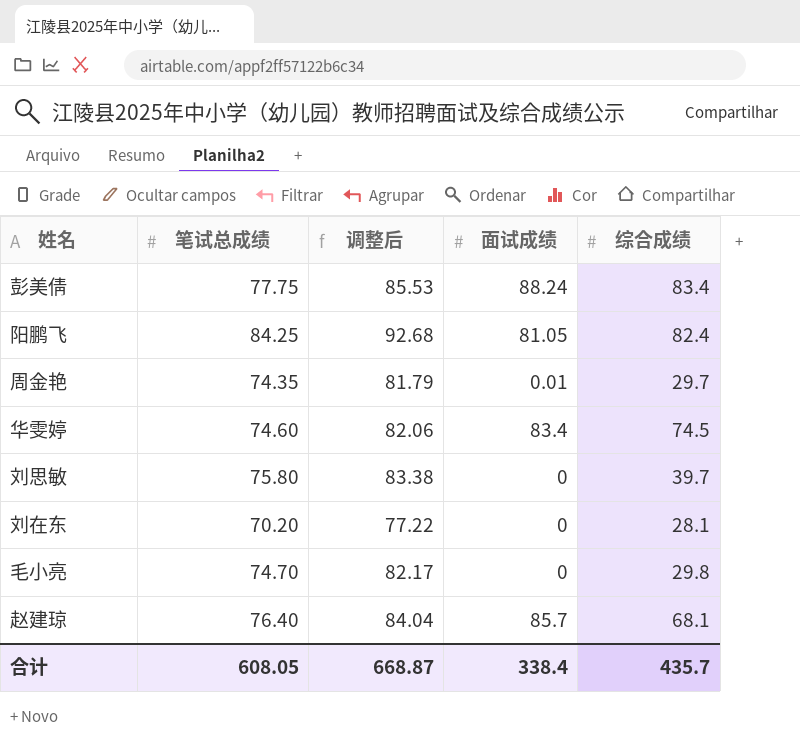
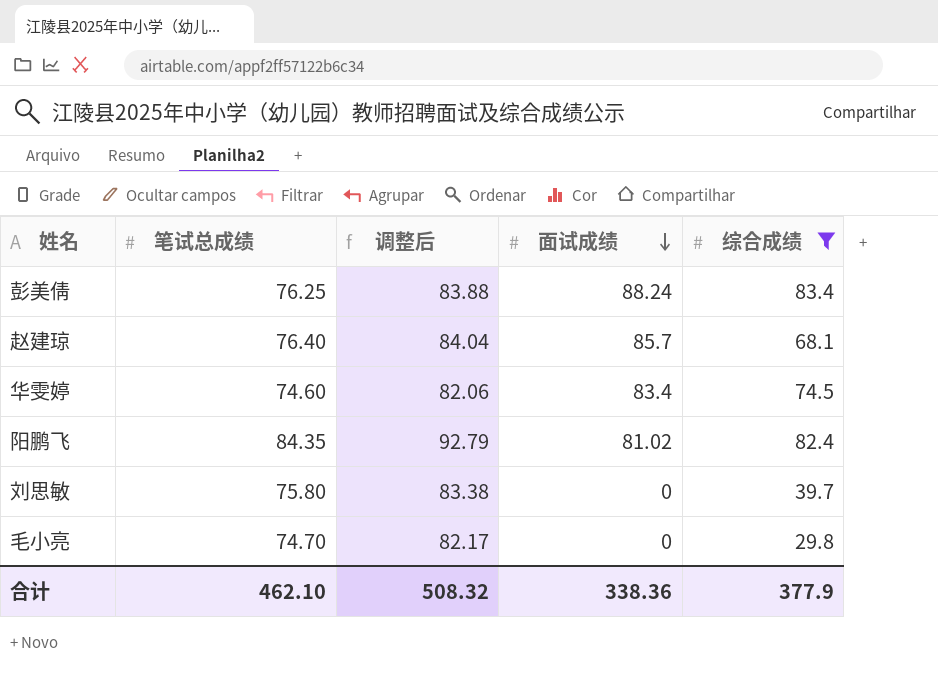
filter: none -> 综合成绩 >= 29.8
row order: none -> 面试成绩 descending
彭美倩 | 笔试总成绩: 77.75 -> 76.25
彭美倩 | 调整后: 85.53 -> 83.88
阳鹏飞 | 笔试总成绩: 84.25 -> 84.35
阳鹏飞 | 调整后: 92.68 -> 92.79
阳鹏飞 | 面试成绩: 81.05 -> 81.02
合计 | 笔试总成绩: 608.05 -> 462.10
合计 | 调整后: 668.87 -> 508.32
合计 | 面试成绩: 338.4 -> 338.36
合计 | 综合成绩: 435.7 -> 377.9

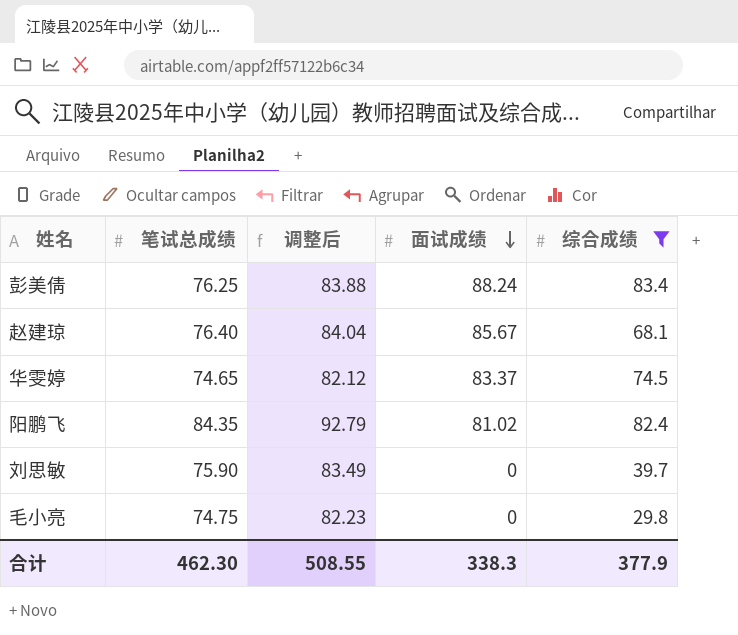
赵建琼 | 面试成绩: 85.7 -> 85.67
华雯婷 | 笔试总成绩: 74.60 -> 74.65
华雯婷 | 调整后: 82.06 -> 82.12
华雯婷 | 面试成绩: 83.4 -> 83.37
刘思敏 | 笔试总成绩: 75.80 -> 75.90
刘思敏 | 调整后: 83.38 -> 83.49
毛小亮 | 笔试总成绩: 74.70 -> 74.75
毛小亮 | 调整后: 82.17 -> 82.23
合计 | 笔试总成绩: 462.10 -> 462.30
合计 | 调整后: 508.32 -> 508.55
合计 | 面试成绩: 338.36 -> 338.3

